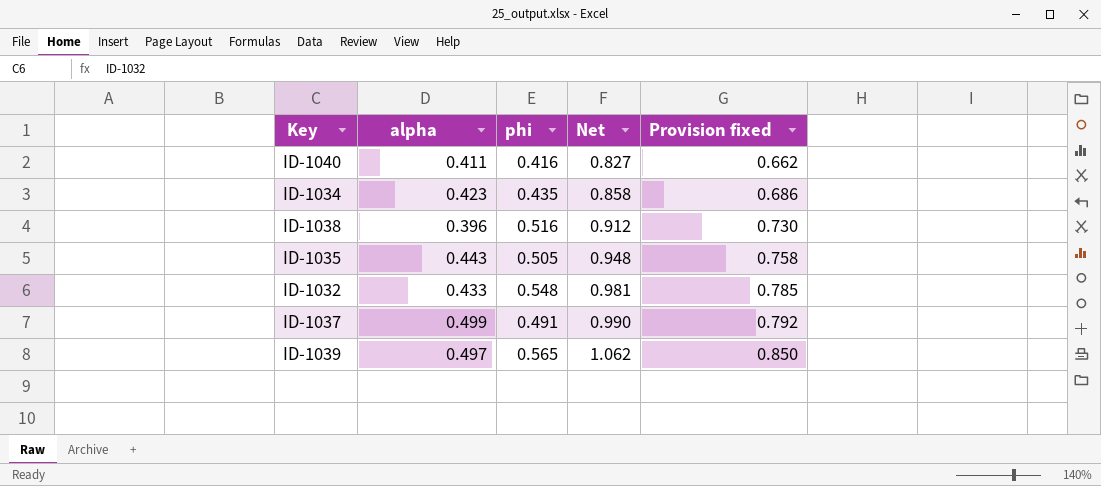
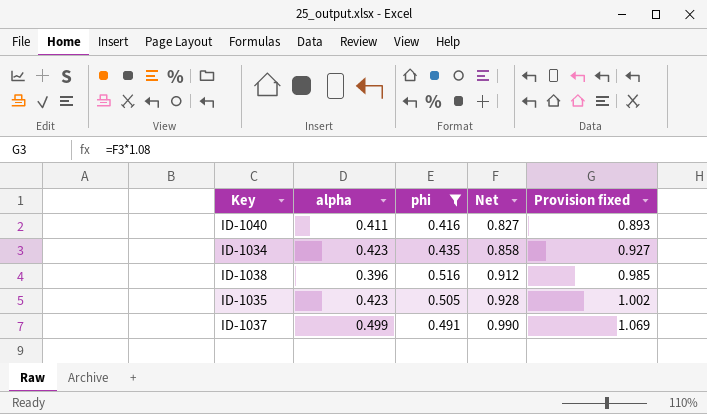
filter: none -> phi <= 0.516
column Provision fixed | formula: [Net] * 0.8 -> [Net] * 1.08
ID-1035 | alpha: 0.443 -> 0.423
ID-1035 | Net: 0.948 -> 0.928

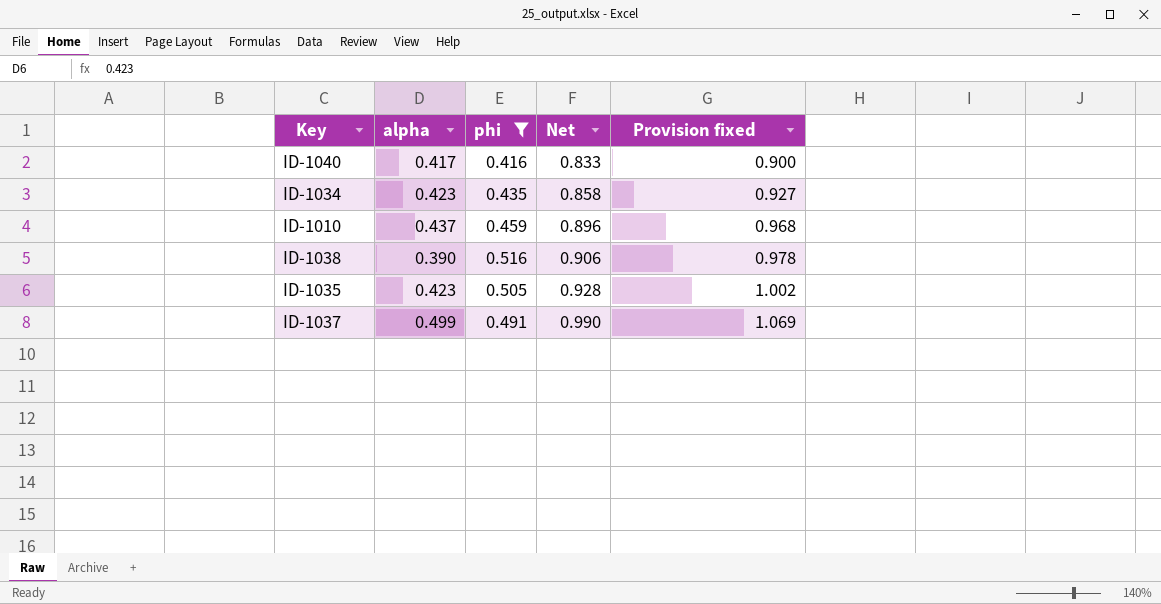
ID-1040 | alpha: 0.411 -> 0.417
ID-1040 | Net: 0.827 -> 0.833
ID-1040 | Provision fixed: 0.893 -> 0.900
row ID-1010: none -> 0.437 | 0.459 | 0.896 | 0.968
ID-1038 | alpha: 0.396 -> 0.390
ID-1038 | Net: 0.912 -> 0.906
ID-1038 | Provision fixed: 0.985 -> 0.978

